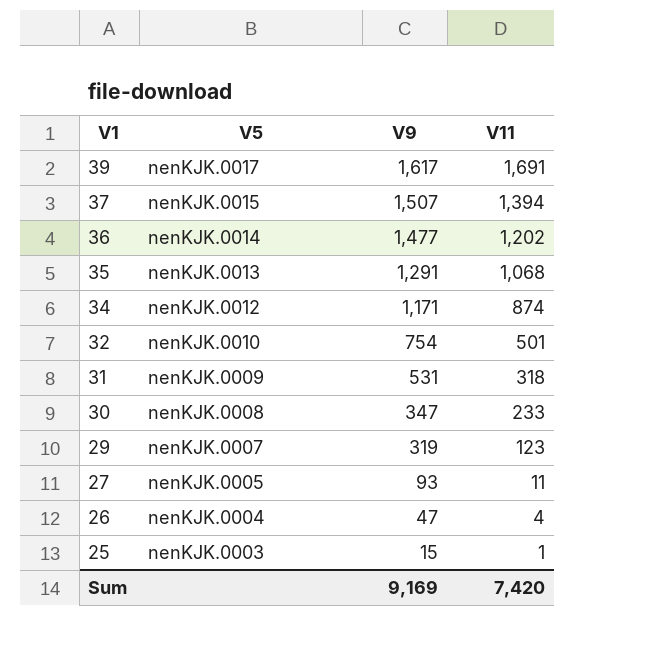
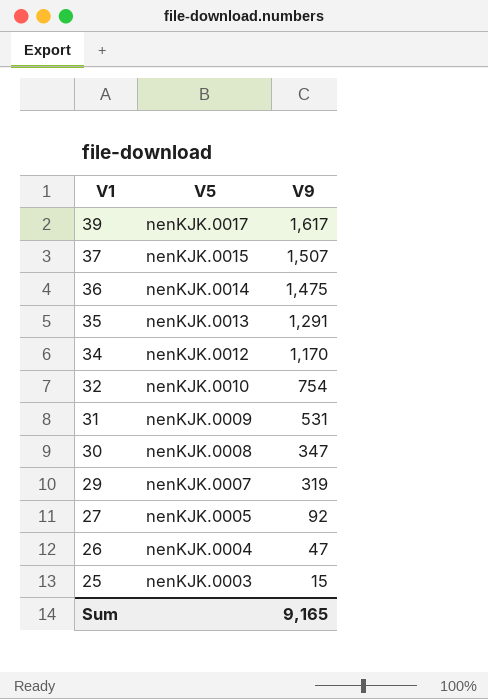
column V11 | position: 4 -> none
36 | V9: 1,477 -> 1,475
34 | V9: 1,171 -> 1,170
27 | V9: 93 -> 92
Sum | V9: 9,169 -> 9,165

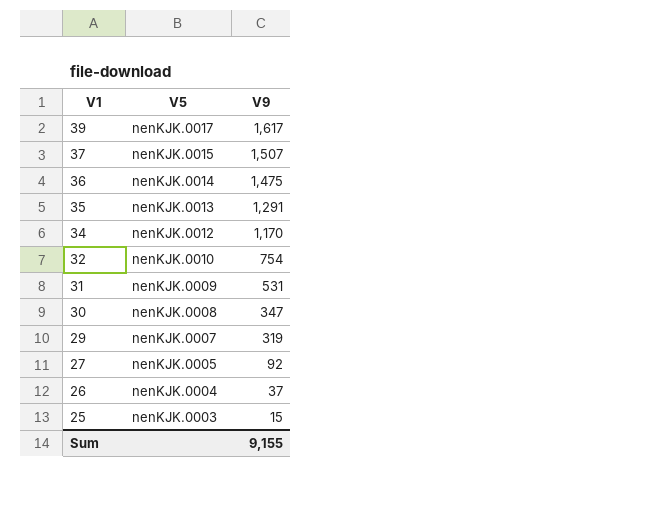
26 | V9: 47 -> 37
Sum | V9: 9,165 -> 9,155

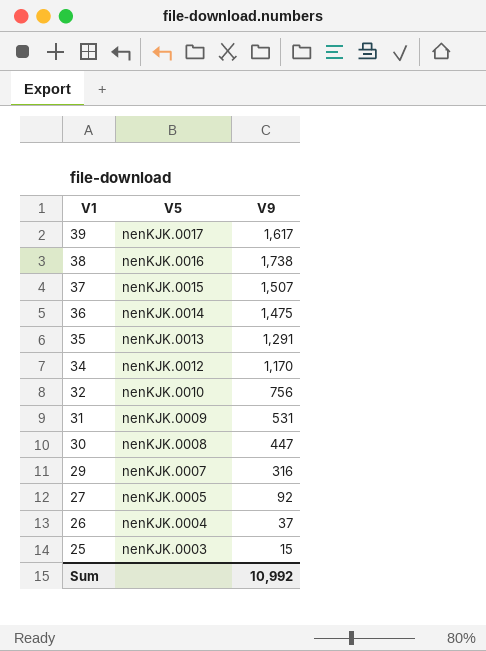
row 38: none -> nenKJK.0016 | 1,738
32 | V9: 754 -> 756
30 | V9: 347 -> 447
29 | V9: 319 -> 316
Sum | V9: 9,155 -> 10,992

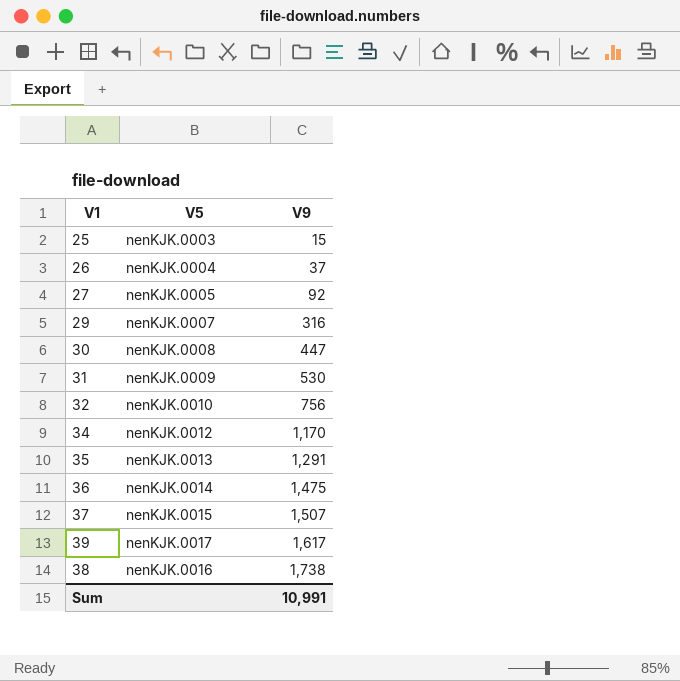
row order: V1 descending -> V9 ascending
31 | V9: 531 -> 530
Sum | V9: 10,992 -> 10,991

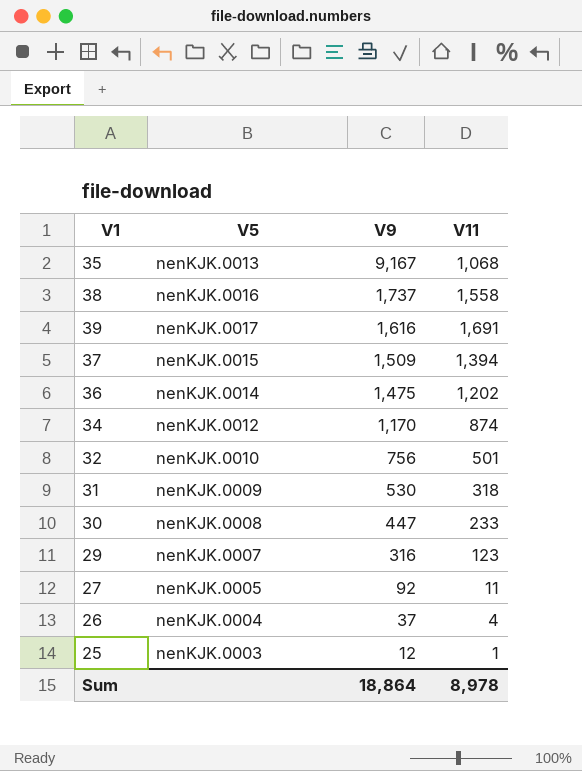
row order: V9 ascending -> V9 descending
column V11 | position: none -> 4
35 | V9: 1,291 -> 9,167
38 | V9: 1,738 -> 1,737
39 | V9: 1,617 -> 1,616
37 | V9: 1,507 -> 1,509
25 | V9: 15 -> 12
Sum | V9: 10,991 -> 18,864

